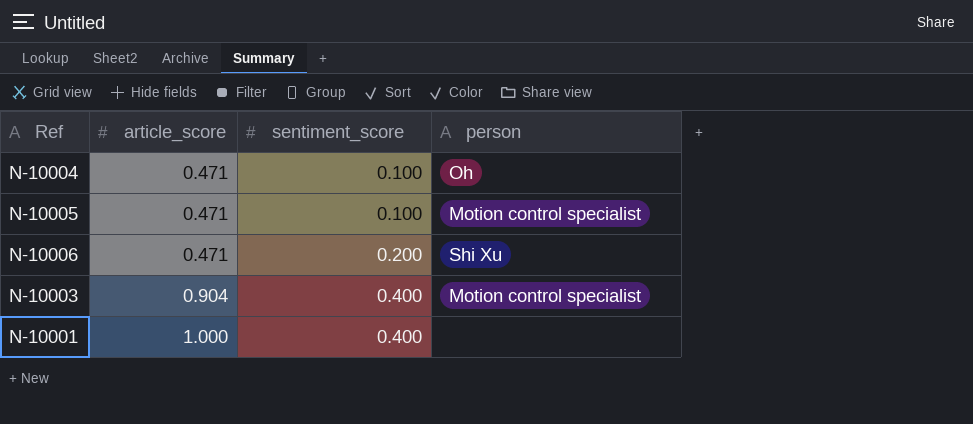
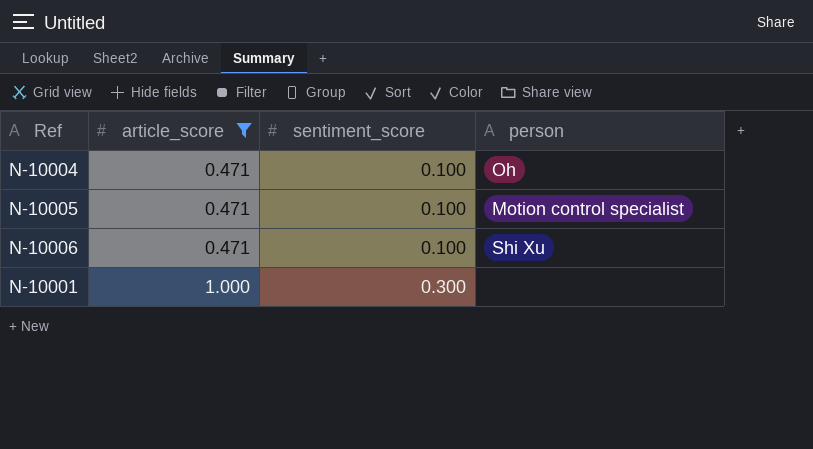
filter: none -> article_score != 0.904
N-10006 | sentiment_score: 0.200 -> 0.100
N-10001 | sentiment_score: 0.400 -> 0.300

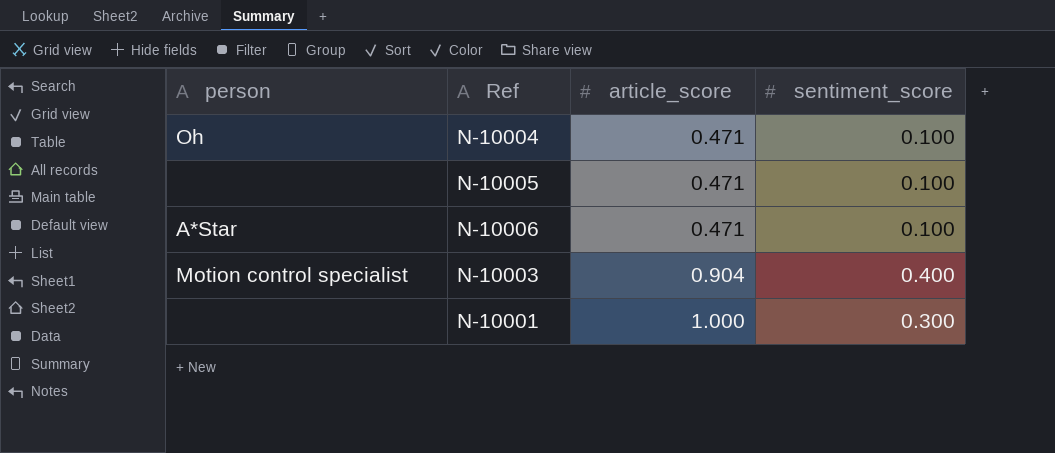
filter: article_score != 0.904 -> none
column person | position: 4 -> 1
N-10005 | person: Motion control specialist -> none
N-10006 | person: Shi Xu -> A*Star

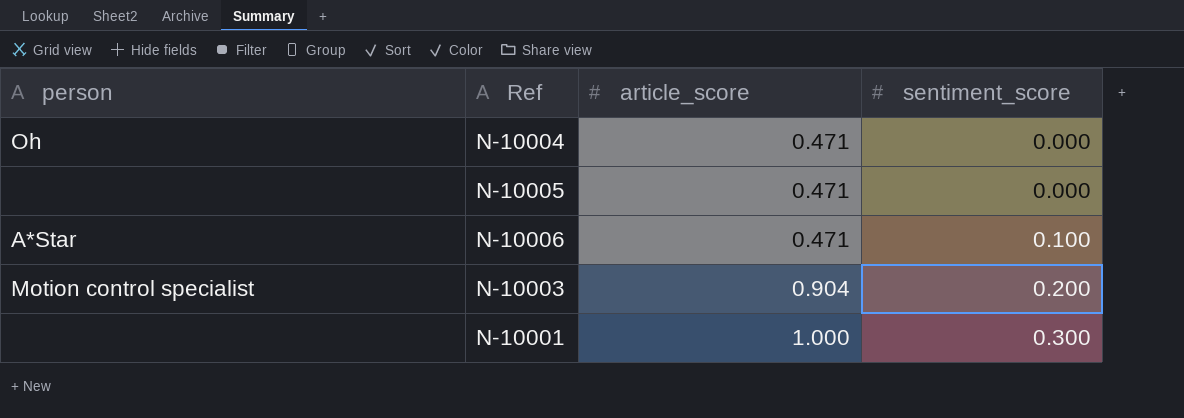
N-10004 | sentiment_score: 0.100 -> 0.000
N-10005 | sentiment_score: 0.100 -> 0.000
N-10003 | sentiment_score: 0.400 -> 0.200

